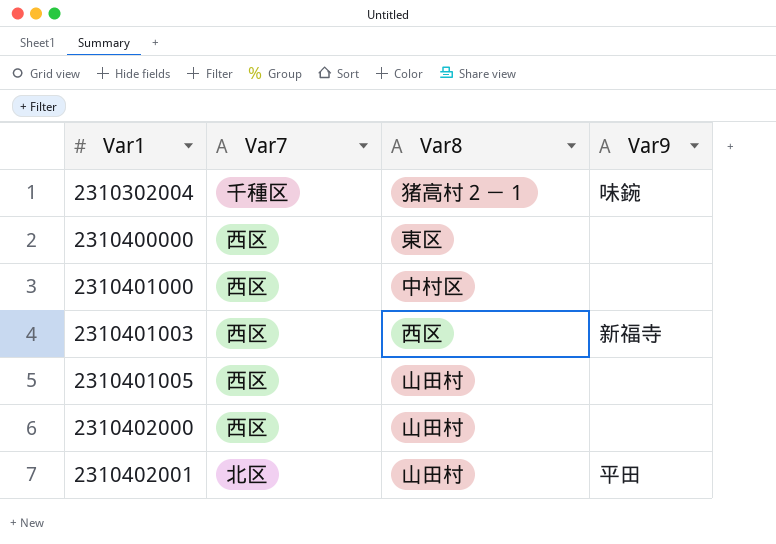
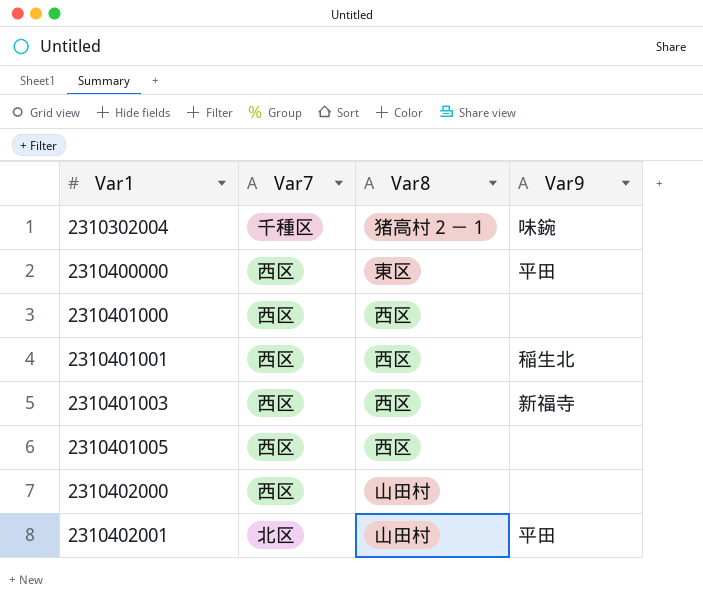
2310400000 | Var9: none -> 平田
2310401000 | Var8: 中村区 -> 西区
row 2310401001: none -> 西区 | 西区 | 稲生北
2310401005 | Var8: 山田村 -> 西区

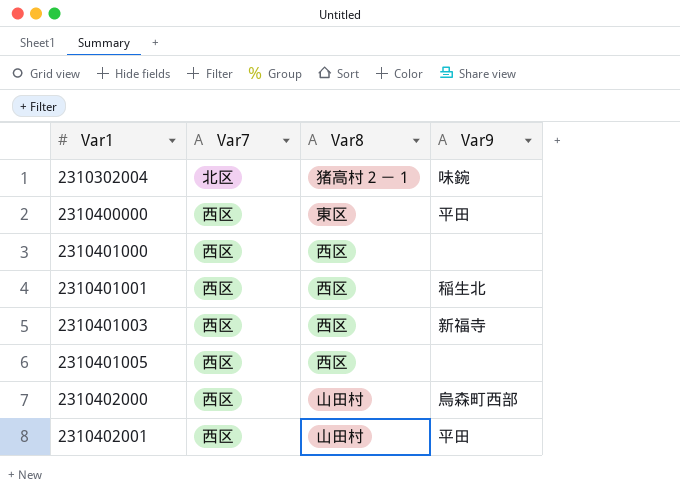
2310302004 | Var7: 千種区 -> 北区
2310402000 | Var9: none -> 烏森町西部
2310402001 | Var7: 北区 -> 西区

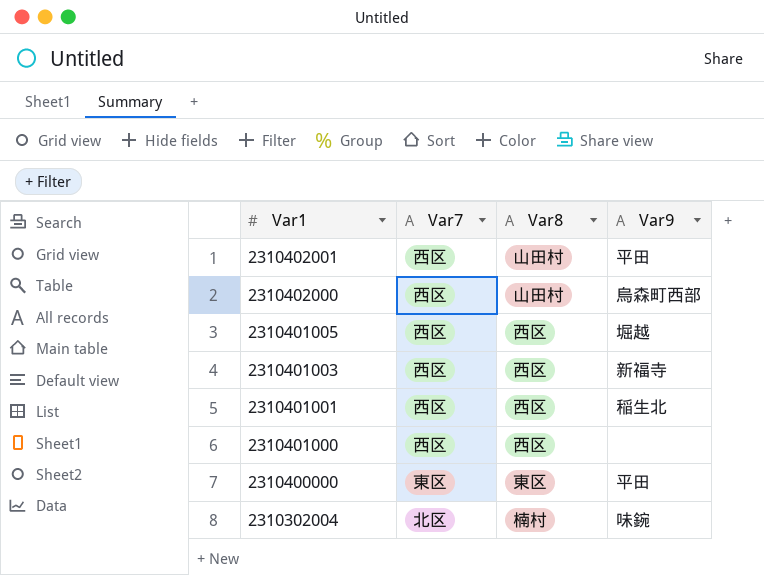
row order: Var1 ascending -> Var1 descending
2310401005 | Var9: none -> 堀越
2310400000 | Var7: 西区 -> 東区
2310302004 | Var8: 猪高村２－１ -> 楠村

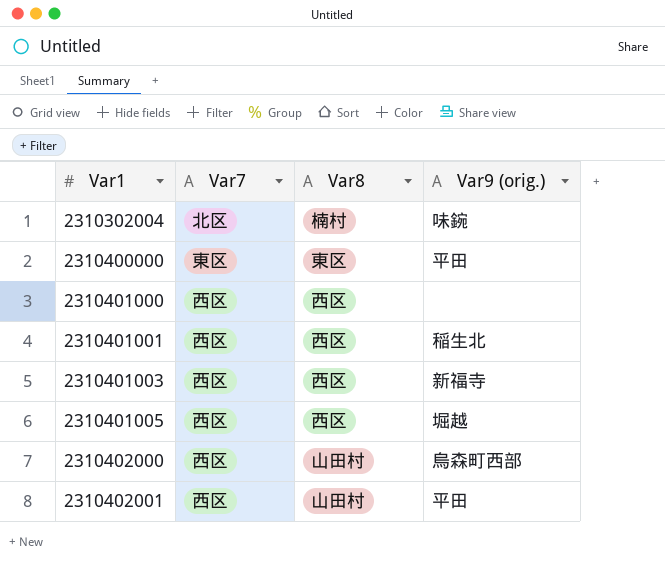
row order: Var1 descending -> Var1 ascending
column name: Var9 -> Var9 (orig.)

